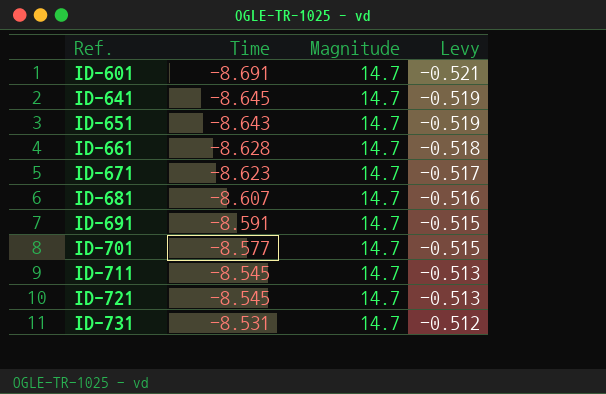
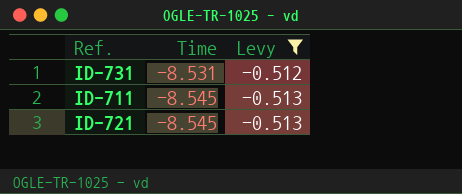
filter: none -> Levy >= -0.513
row order: Ref. ascending -> Time descending
column Magnitude | position: 3 -> none

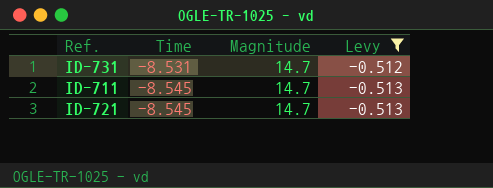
column Magnitude | position: none -> 3

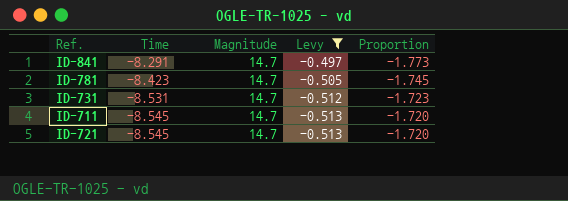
column Proportion | formula: none -> [Magnitude] / [Time]
row ID-841: none -> -8.291 | 14.7 | -0.497 | -1.773
row ID-781: none -> -8.423 | 14.7 | -0.505 | -1.745

